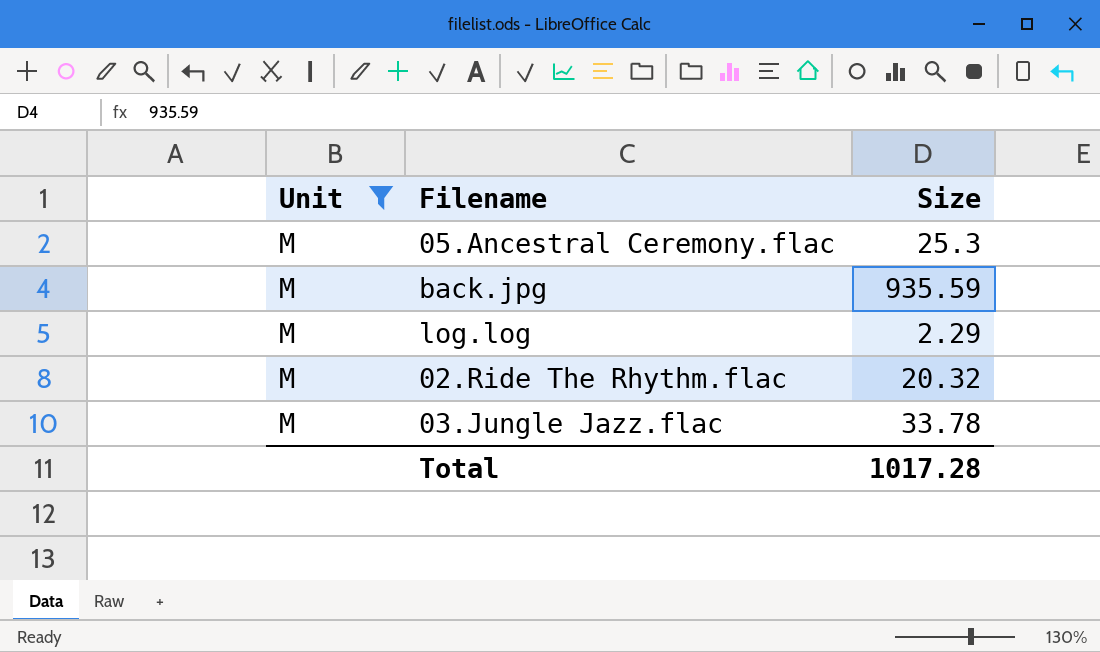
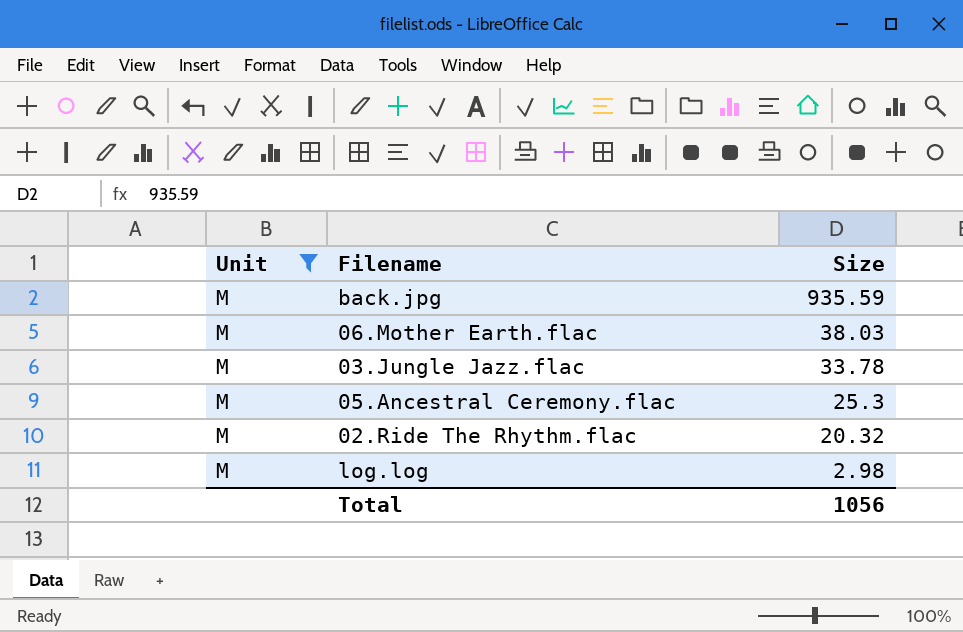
row order: none -> Size descending
row 06.Mother Earth.flac: none -> M | 38.03
log.log | Size: 2.29 -> 2.98
Total | Size: 1017.28 -> 1056

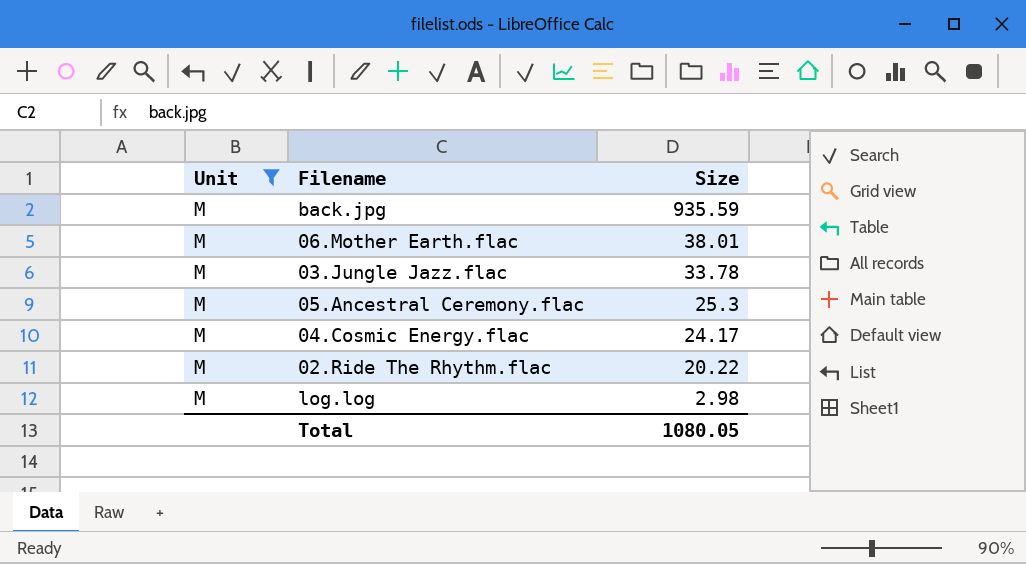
06.Mother Earth.flac | Size: 38.03 -> 38.01
row 04.Cosmic Energy.flac: none -> M | 24.17
02.Ride The Rhythm.flac | Size: 20.32 -> 20.22
Total | Size: 1056 -> 1080.05

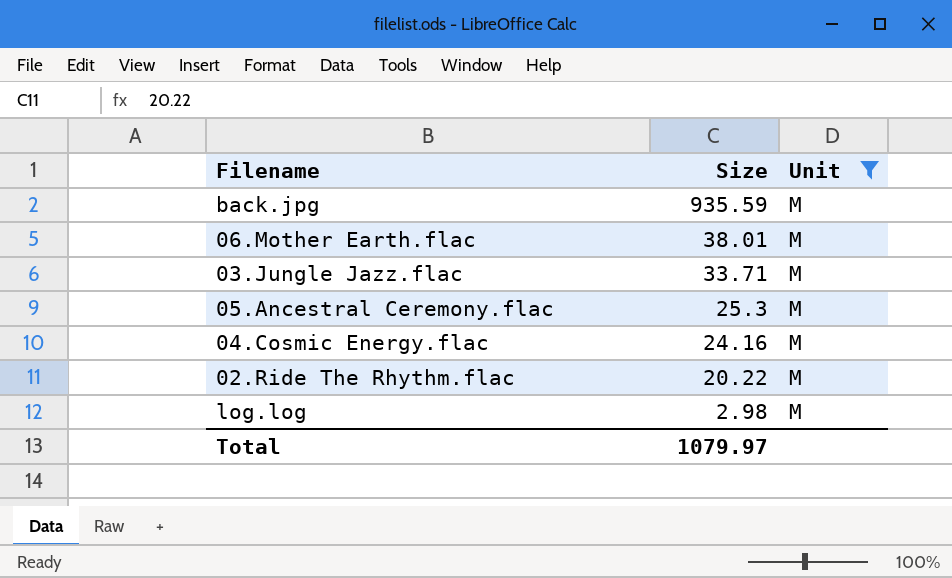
column Unit | position: 1 -> 3
03.Jungle Jazz.flac | Size: 33.78 -> 33.71
04.Cosmic Energy.flac | Size: 24.17 -> 24.16
Total | Size: 1080.05 -> 1079.97

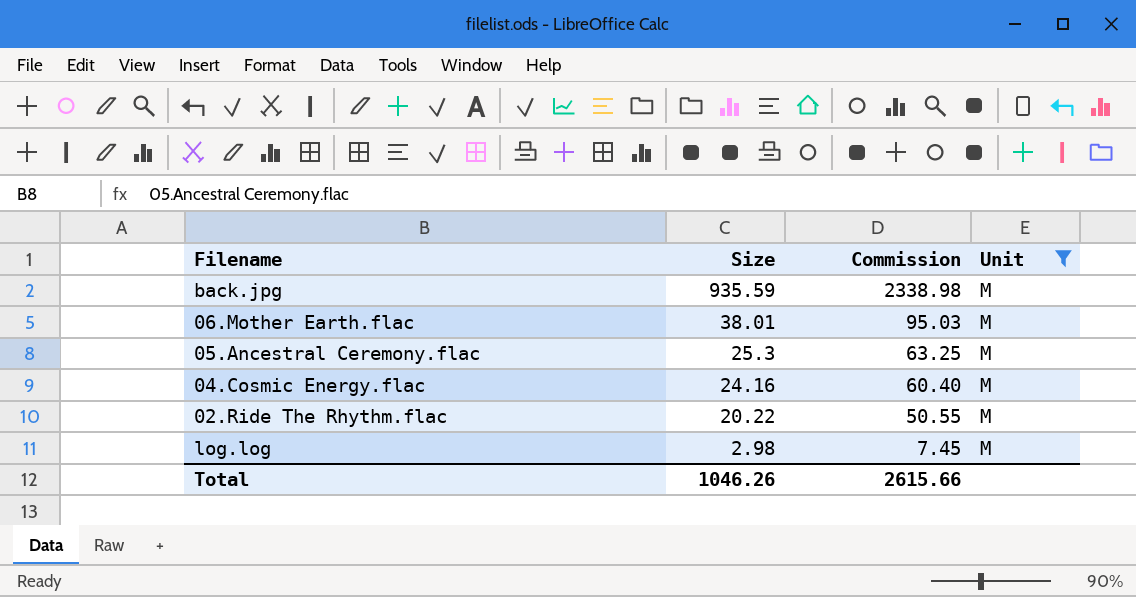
column Commission | formula: none -> [Size] * 2.5
row 03.Jungle Jazz.flac: 33.71 | M -> none
Total | Size: 1079.97 -> 1046.26

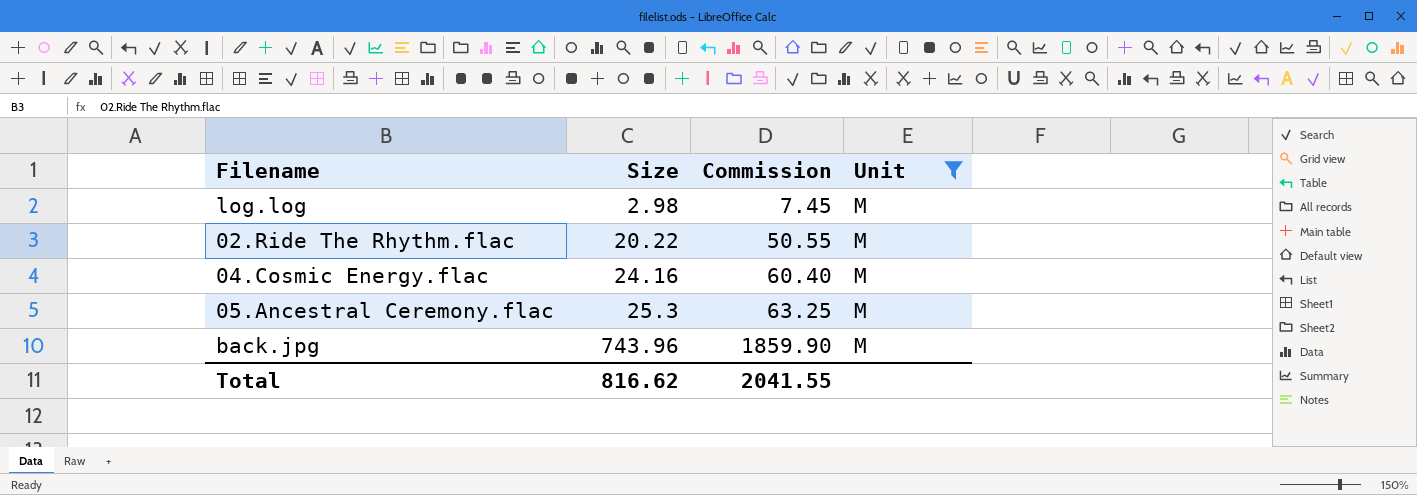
row order: Size descending -> Size ascending
row 06.Mother Earth.flac: 38.01 | 95.03 | M -> none
back.jpg | Size: 935.59 -> 743.96
back.jpg | Commission: 2338.98 -> 1859.90
Total | Size: 1046.26 -> 816.62
Total | Commission: 2615.66 -> 2041.55

